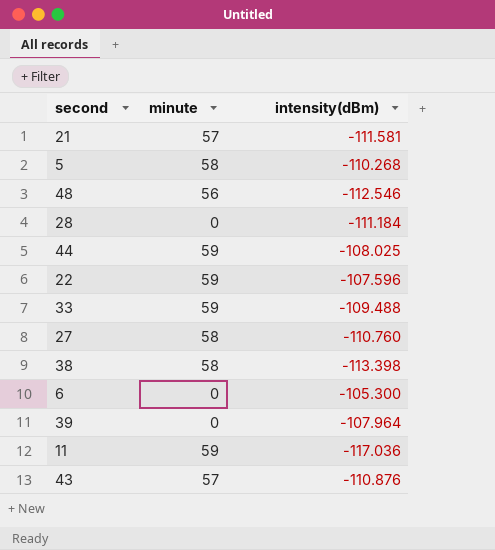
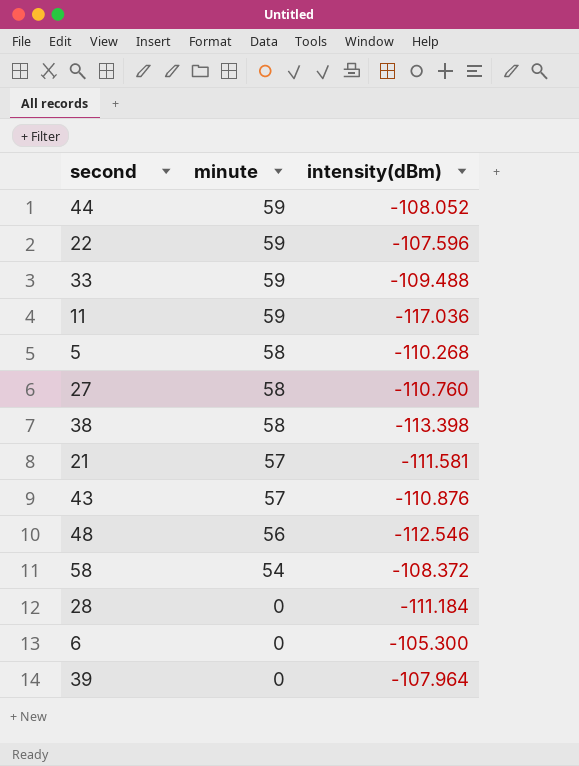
row order: none -> minute descending
44 | intensity(dBm): -108.025 -> -108.052
row 58: none -> 54 | -108.372

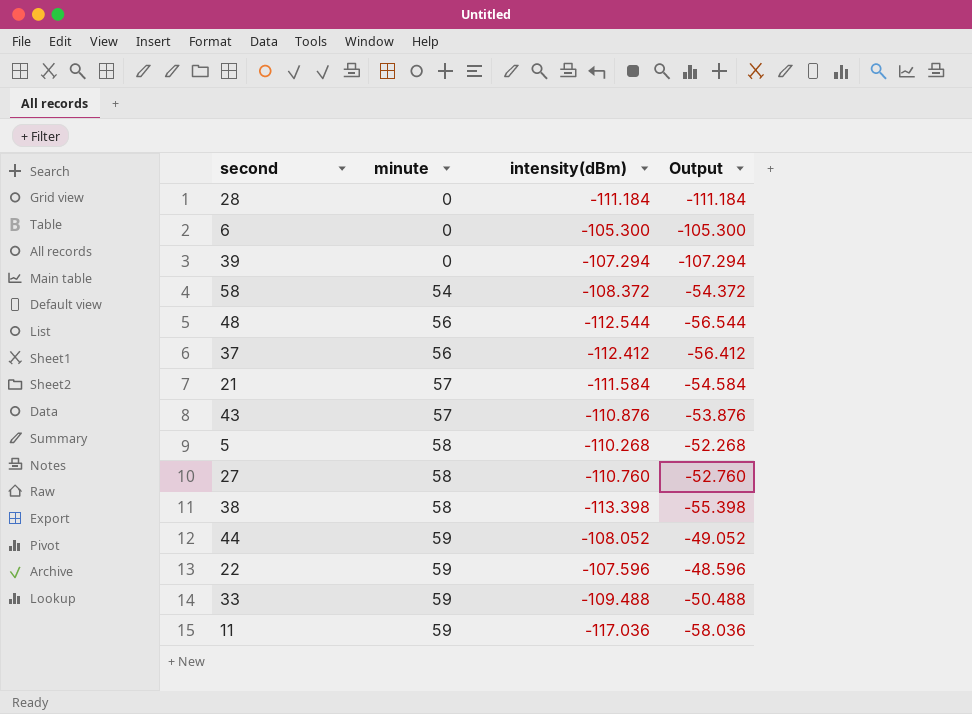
row order: minute descending -> minute ascending
column Output | formula: none -> [minute] + [intensity(dBm)]
39 | intensity(dBm): -107.964 -> -107.294
48 | intensity(dBm): -112.546 -> -112.544
row 37: none -> 56 | -112.412 | -56.412
21 | intensity(dBm): -111.581 -> -111.584

